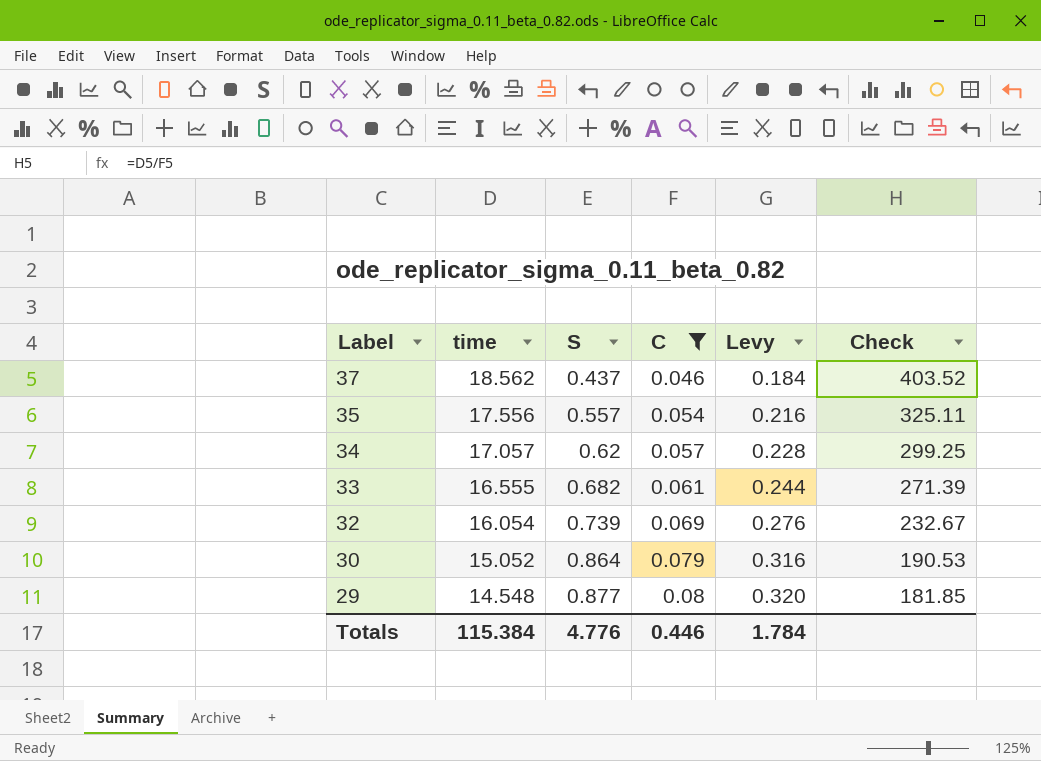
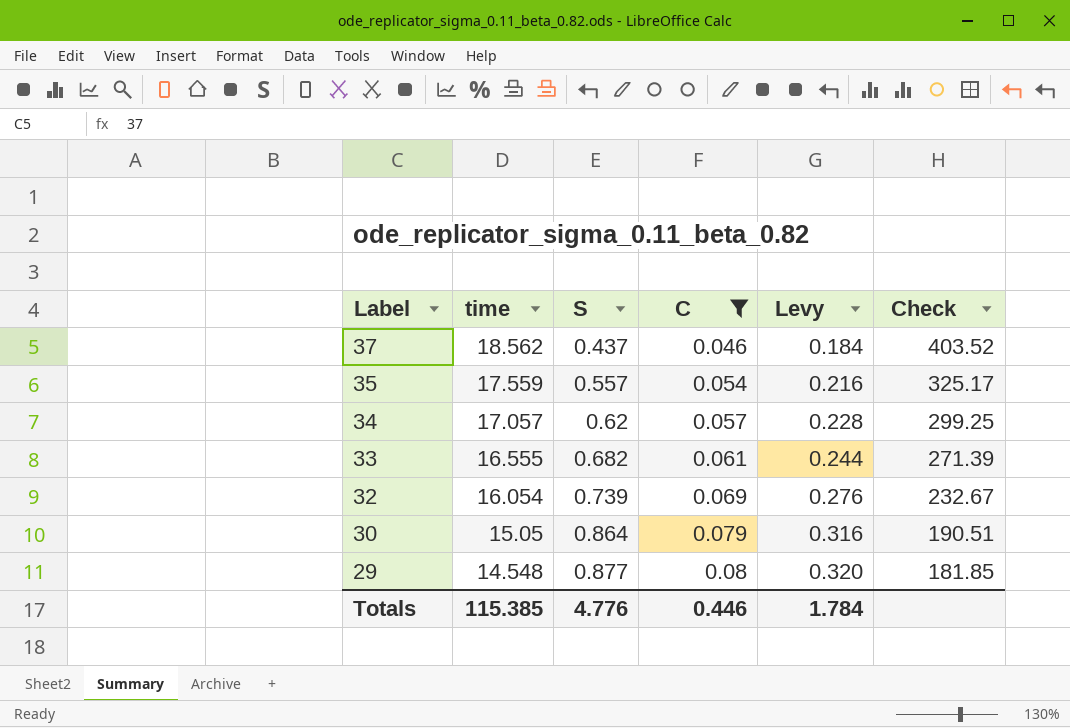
35 | time: 17.556 -> 17.559
35 | Check: 325.11 -> 325.17
30 | time: 15.052 -> 15.05
30 | Check: 190.53 -> 190.51
Totals | time: 115.384 -> 115.385

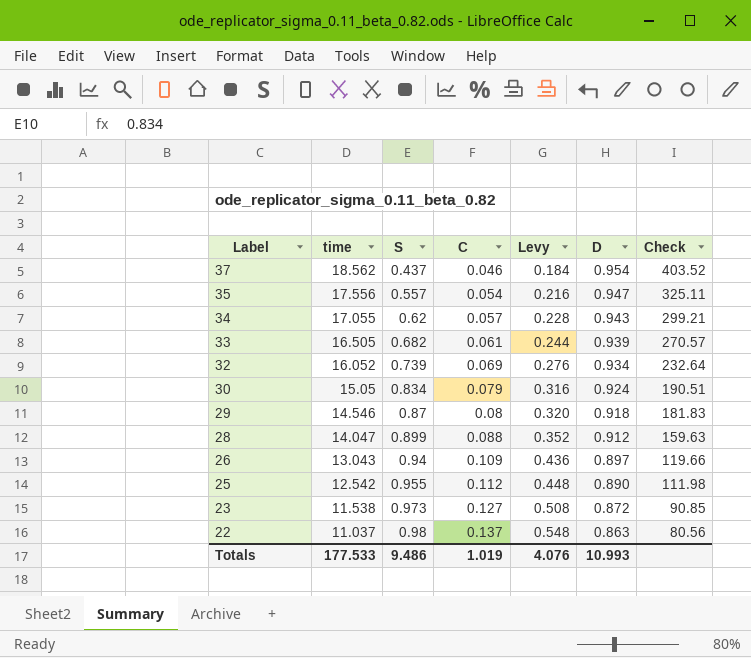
filter: C <= 0.08 -> none
column D | position: none -> 6
35 | time: 17.559 -> 17.556
35 | Check: 325.17 -> 325.11
34 | time: 17.057 -> 17.055
34 | Check: 299.25 -> 299.21
33 | time: 16.555 -> 16.505
33 | Check: 271.39 -> 270.57
32 | time: 16.054 -> 16.052
32 | Check: 232.67 -> 232.64
30 | S: 0.864 -> 0.834
29 | time: 14.548 -> 14.546
29 | S: 0.877 -> 0.87
29 | Check: 181.85 -> 181.83
Totals | time: 115.385 -> 177.533
Totals | S: 4.776 -> 9.486
Totals | C: 0.446 -> 1.019
Totals | Levy: 1.784 -> 4.076

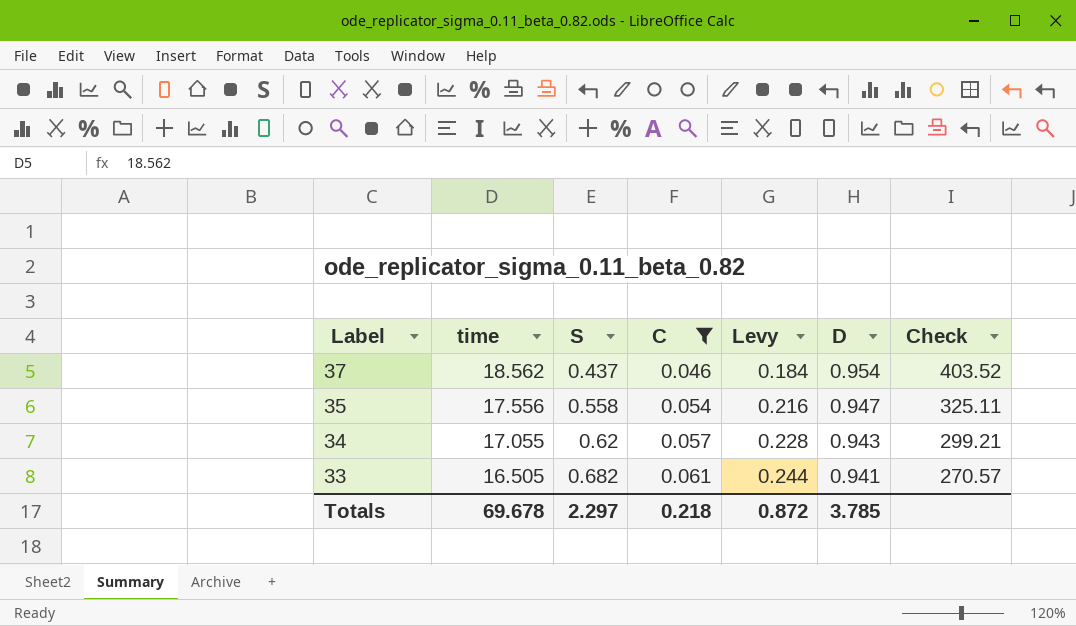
filter: none -> C <= 0.061
35 | S: 0.557 -> 0.558
33 | D: 0.939 -> 0.941
Totals | time: 177.533 -> 69.678
Totals | S: 9.486 -> 2.297
Totals | C: 1.019 -> 0.218
Totals | Levy: 4.076 -> 0.872
Totals | D: 10.993 -> 3.785

